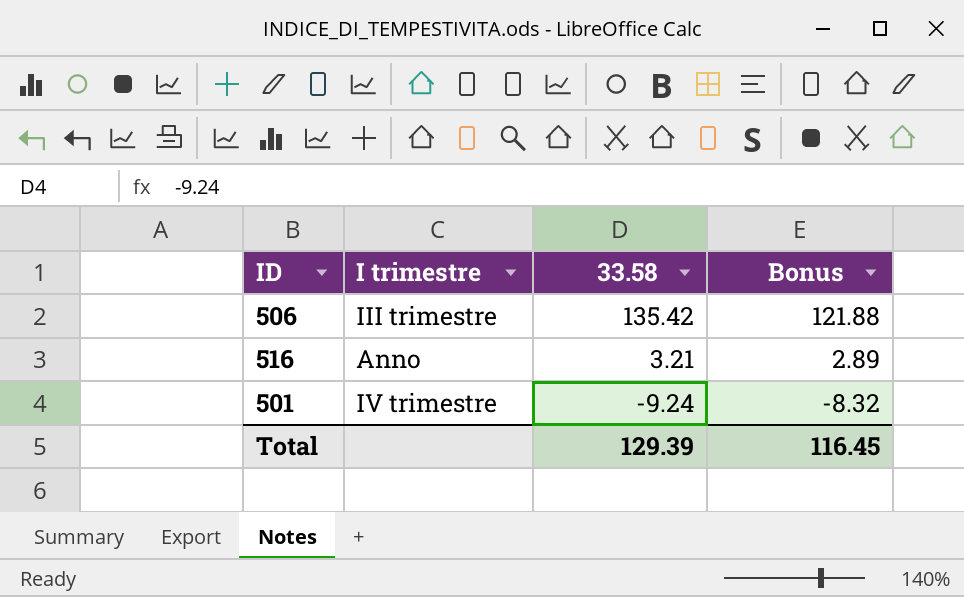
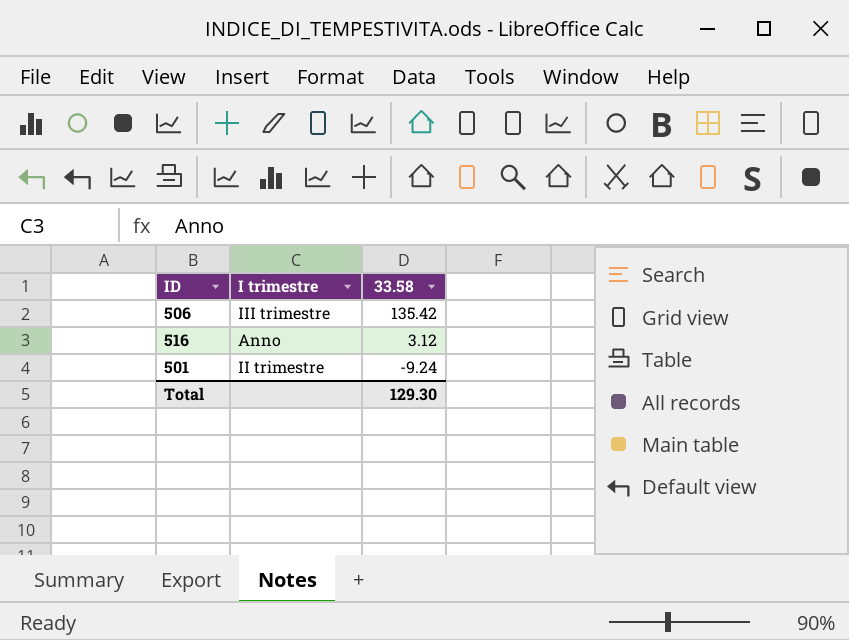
column Bonus | formula: [33.58] * 0.9 -> none
516 | 33.58: 3.21 -> 3.12
501 | I trimestre: IV trimestre -> II trimestre
Total | 33.58: 129.39 -> 129.30

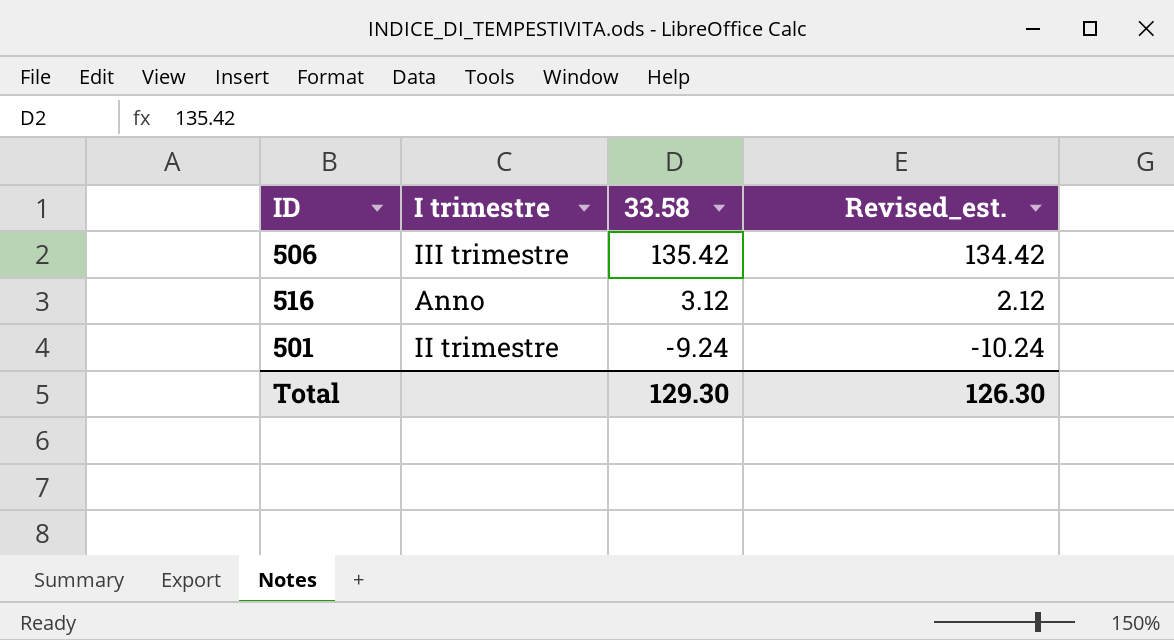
column Revised_est. | formula: none -> [33.58] - 1

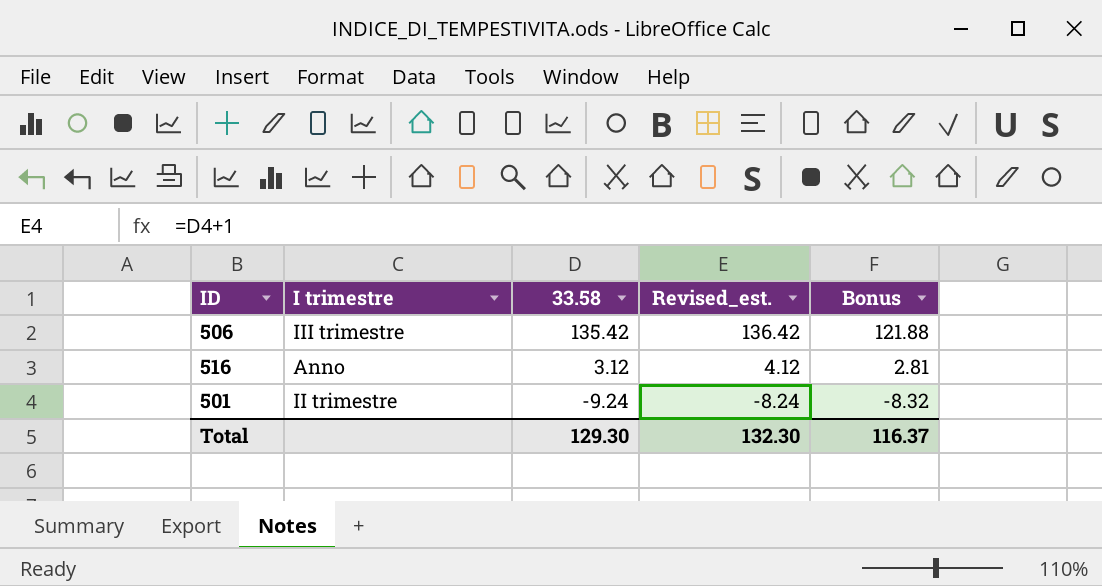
column Revised_est. | formula: [33.58] - 1 -> [33.58] + 1
column Bonus | formula: none -> [33.58] * 0.9
Total | Revised_est.: 126.30 -> 132.30

